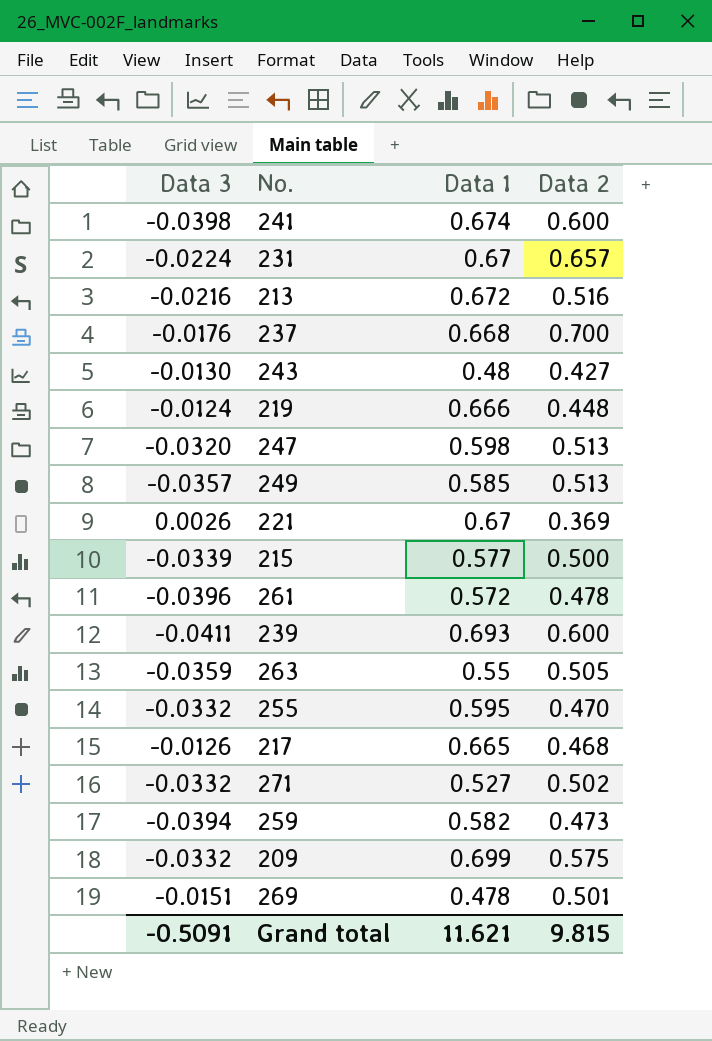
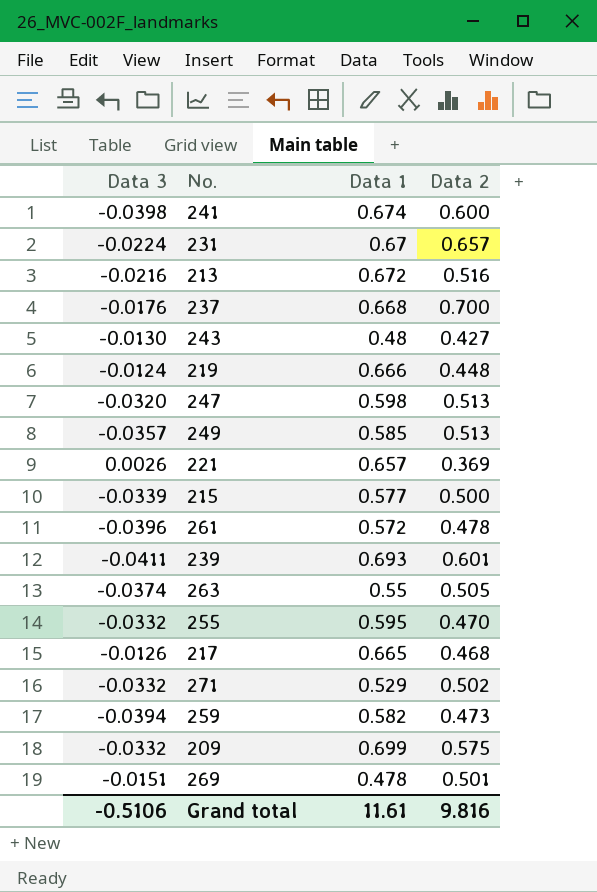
221 | Data 1: 0.67 -> 0.657
239 | Data 2: 0.600 -> 0.601
263 | Data 3: -0.0359 -> -0.0374
271 | Data 1: 0.527 -> 0.529
Grand total | Data 3: -0.5091 -> -0.5106
Grand total | Data 1: 11.621 -> 11.61
Grand total | Data 2: 9.815 -> 9.816

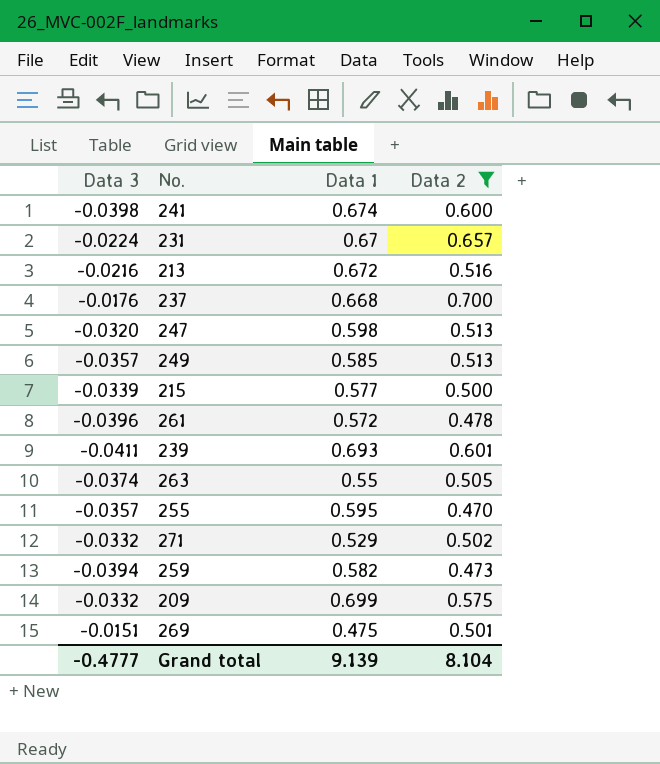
filter: none -> Data 2 >= 0.470
255 | Data 3: -0.0332 -> -0.0357
269 | Data 1: 0.478 -> 0.475
Grand total | Data 3: -0.5106 -> -0.4777
Grand total | Data 1: 11.61 -> 9.139
Grand total | Data 2: 9.816 -> 8.104

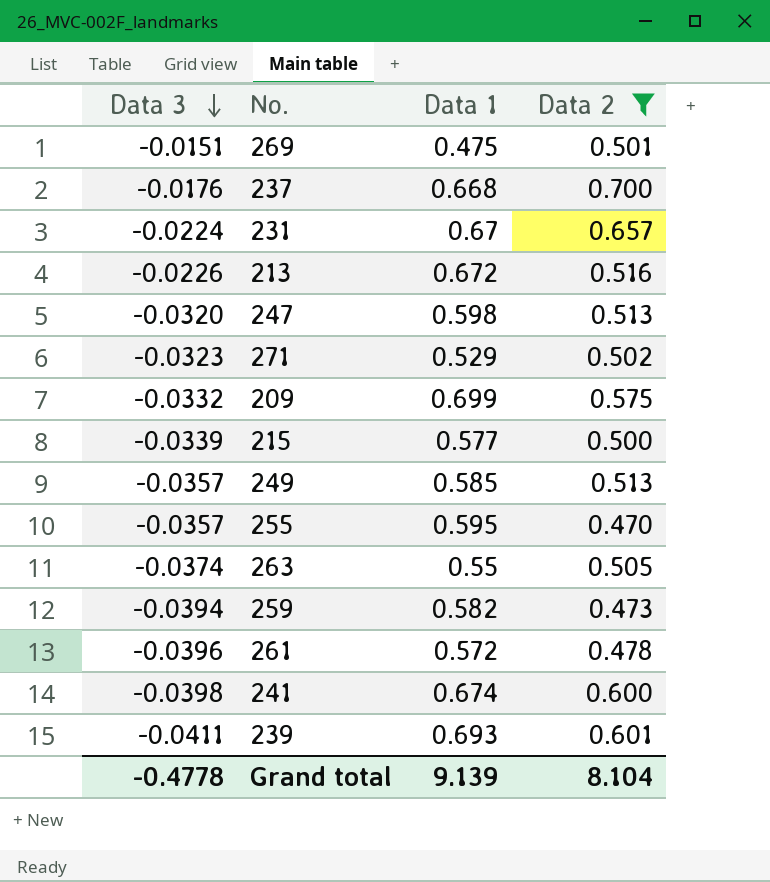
row order: none -> Data 3 descending
213 | Data 3: -0.0216 -> -0.0226
271 | Data 3: -0.0332 -> -0.0323
Grand total | Data 3: -0.4777 -> -0.4778

